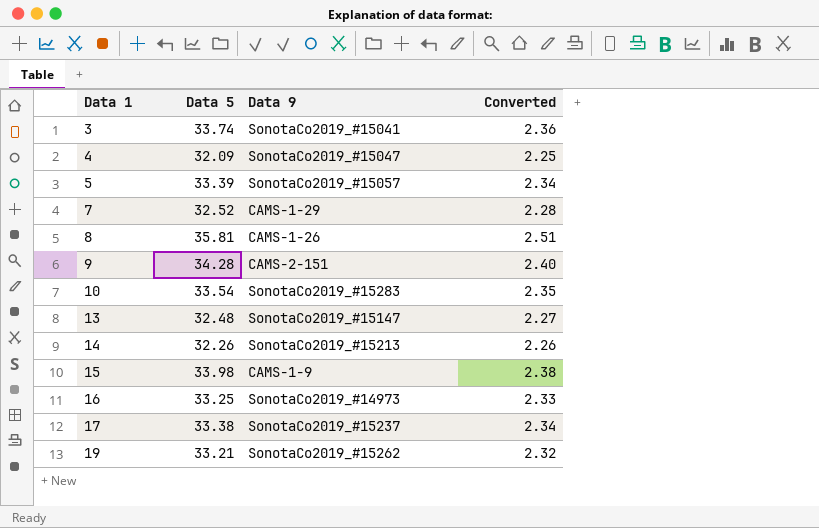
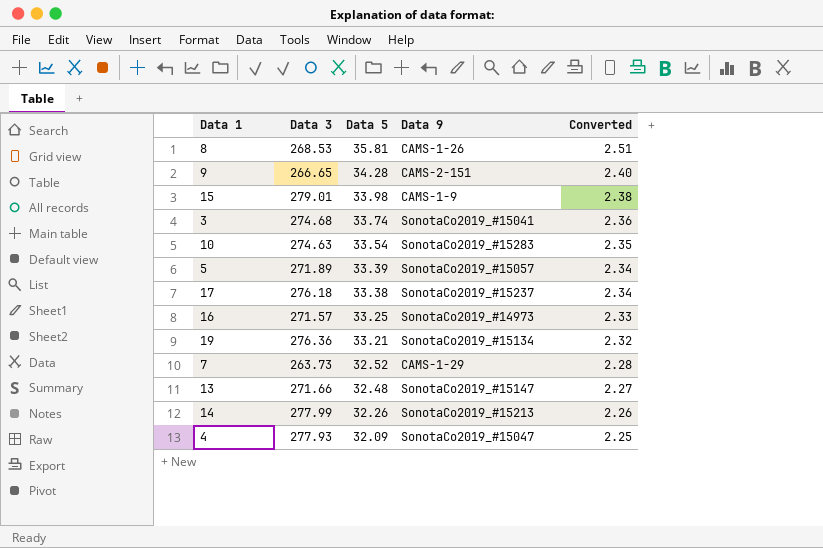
row order: Data 1 ascending -> Data 5 descending
column Data 3 | position: none -> 2
19 | Data 9: SonotaCo2019_#15262 -> SonotaCo2019_#15134

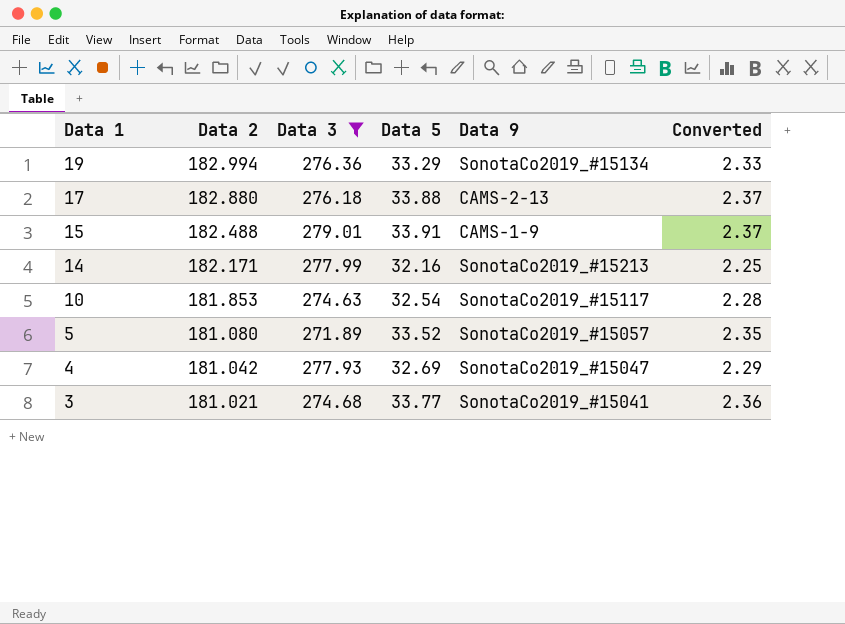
filter: none -> Data 3 >= 271.89
row order: Data 5 descending -> Data 1 descending
column Data 2 | position: none -> 2
19 | Data 5: 33.21 -> 33.29
19 | Converted: 2.32 -> 2.33
17 | Data 5: 33.38 -> 33.88
17 | Data 9: SonotaCo2019_#15237 -> CAMS-2-13
17 | Converted: 2.34 -> 2.37
15 | Data 5: 33.98 -> 33.91
15 | Converted: 2.38 -> 2.37
14 | Data 5: 32.26 -> 32.16
14 | Converted: 2.26 -> 2.25
10 | Data 5: 33.54 -> 32.54
10 | Data 9: SonotaCo2019_#15283 -> SonotaCo2019_#15117
10 | Converted: 2.35 -> 2.28
5 | Data 5: 33.39 -> 33.52
5 | Converted: 2.34 -> 2.35
4 | Data 5: 32.09 -> 32.69
4 | Converted: 2.25 -> 2.29
3 | Data 5: 33.74 -> 33.77

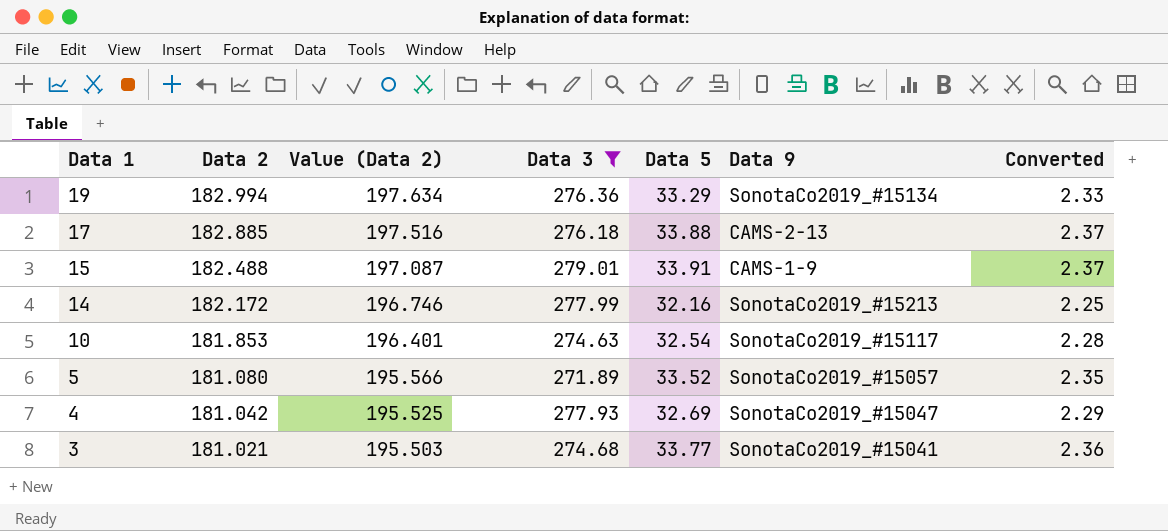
column Value (Data 2) | formula: none -> [Data 2] * 1.08
17 | Data 2: 182.880 -> 182.885
14 | Data 2: 182.171 -> 182.172

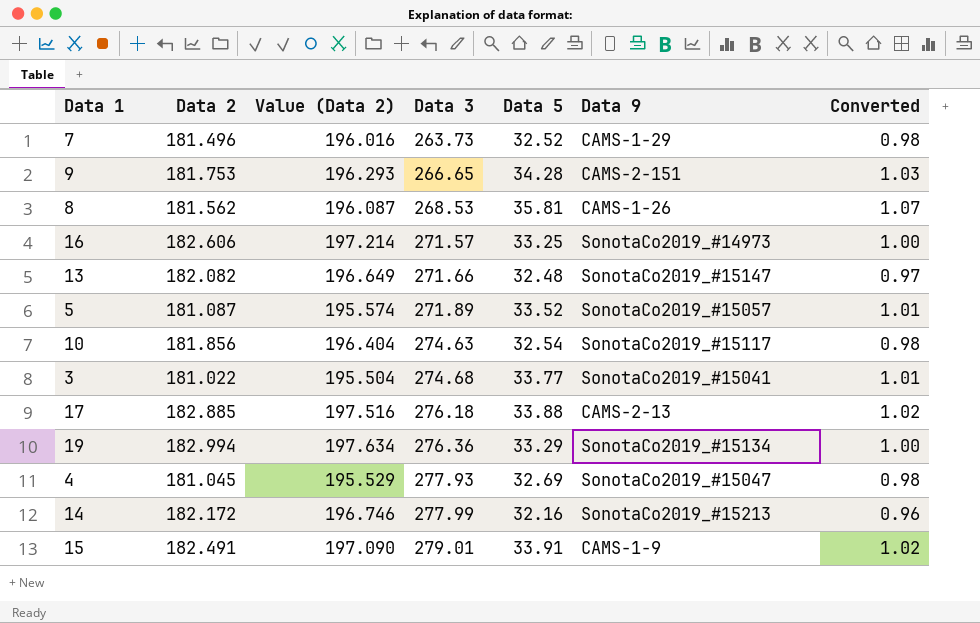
filter: Data 3 >= 271.89 -> none
row order: Data 1 descending -> Data 3 ascending
column Converted | formula: [Data 5] * 0.07 -> [Data 5] * 0.03
5 | Data 2: 181.080 -> 181.087
5 | Value (Data 2): 195.566 -> 195.574
10 | Data 2: 181.853 -> 181.856
10 | Value (Data 2): 196.401 -> 196.404
3 | Data 2: 181.021 -> 181.022
3 | Value (Data 2): 195.503 -> 195.504
4 | Data 2: 181.042 -> 181.045
4 | Value (Data 2): 195.525 -> 195.529
15 | Data 2: 182.488 -> 182.491
15 | Value (Data 2): 197.087 -> 197.090

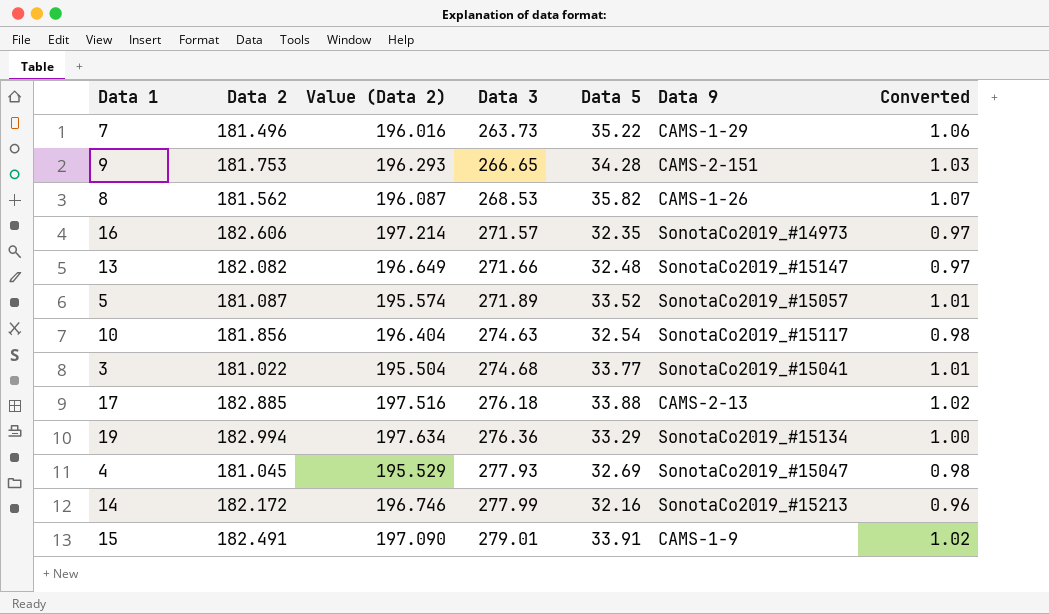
7 | Data 5: 32.52 -> 35.22
7 | Converted: 0.98 -> 1.06
8 | Data 5: 35.81 -> 35.82
16 | Data 5: 33.25 -> 32.35
16 | Converted: 1.00 -> 0.97

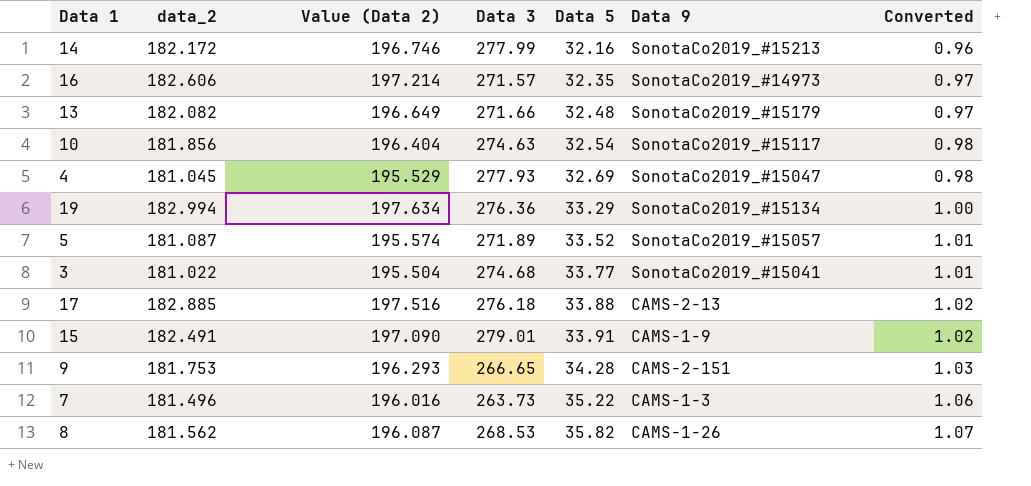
row order: Data 3 ascending -> Data 5 ascending
column name: Data 2 -> data_2
13 | Data 9: SonotaCo2019_#15147 -> SonotaCo2019_#15179
7 | Data 9: CAMS-1-29 -> CAMS-1-3

